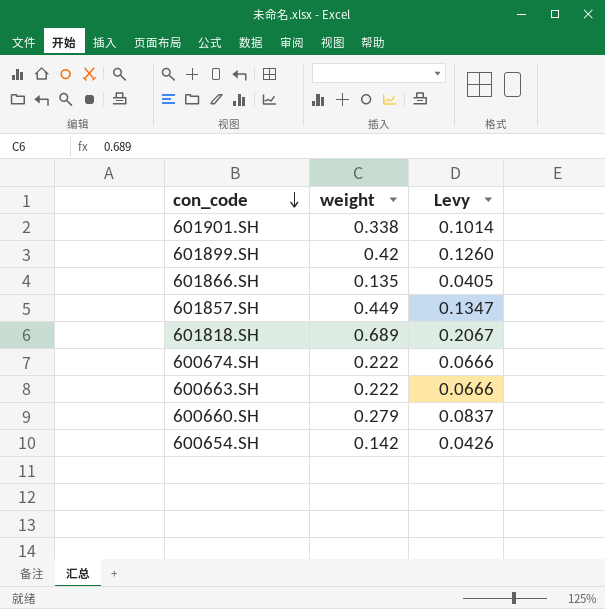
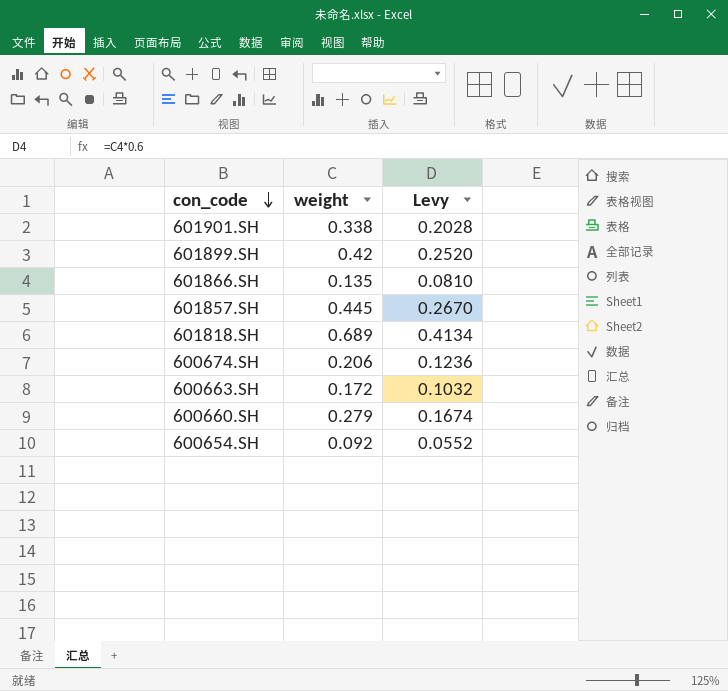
column Levy | formula: [weight] * 0.3 -> [weight] * 0.6
601857.SH | weight: 0.449 -> 0.445
600674.SH | weight: 0.222 -> 0.206
600663.SH | weight: 0.222 -> 0.172
600654.SH | weight: 0.142 -> 0.092

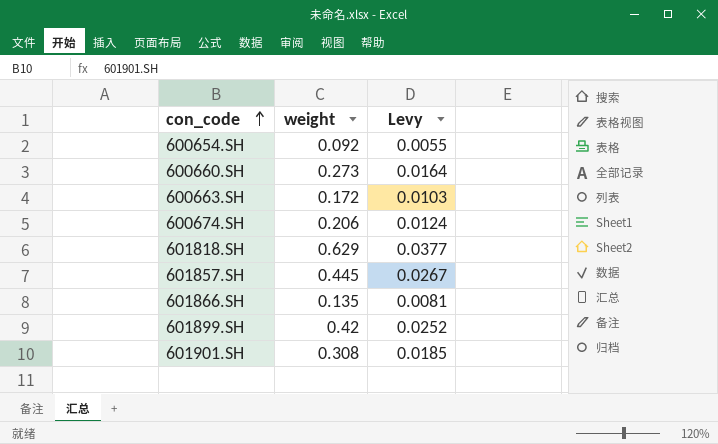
row order: con_code descending -> con_code ascending
column Levy | formula: [weight] * 0.6 -> [weight] * 0.06
600660.SH | weight: 0.279 -> 0.273
601818.SH | weight: 0.689 -> 0.629
601901.SH | weight: 0.338 -> 0.308

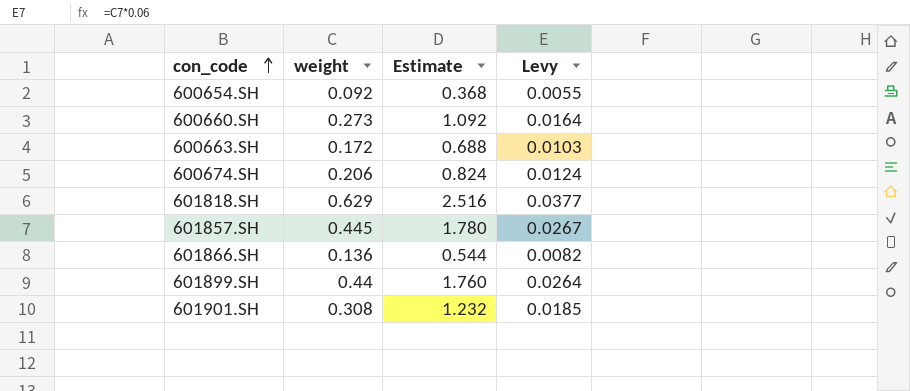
column Estimate | formula: none -> [weight] * 4
601866.SH | weight: 0.135 -> 0.136
601866.SH | Levy: 0.0081 -> 0.0082
601899.SH | weight: 0.42 -> 0.44
601899.SH | Levy: 0.0252 -> 0.0264

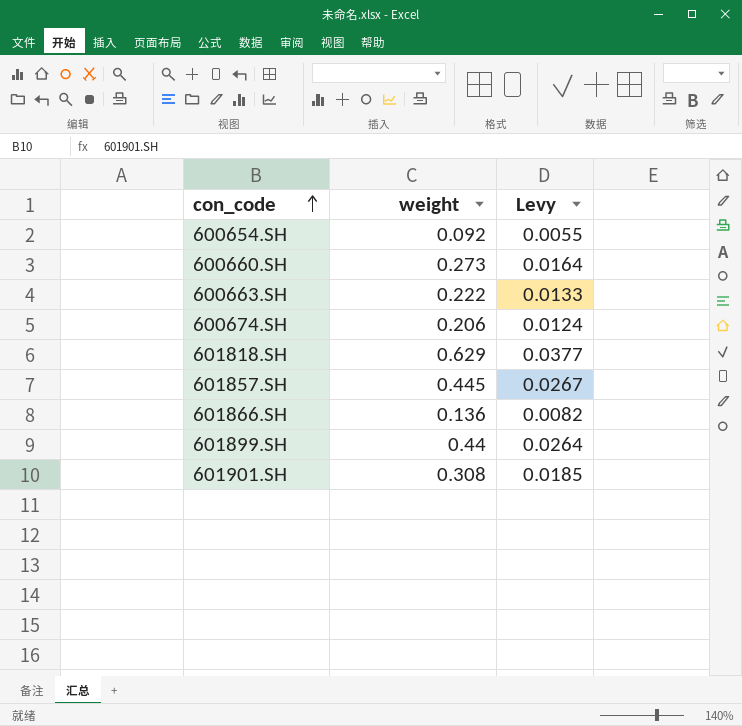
column Estimate | formula: [weight] * 4 -> none
600663.SH | weight: 0.172 -> 0.222
600663.SH | Levy: 0.0103 -> 0.0133

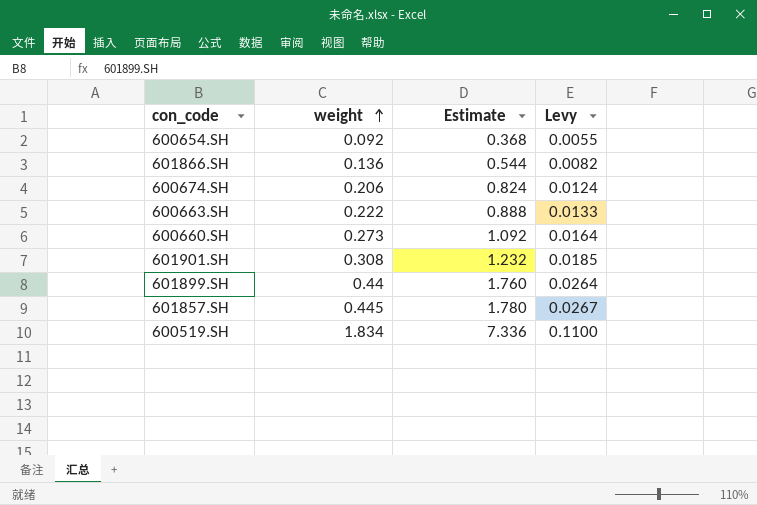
row order: con_code ascending -> weight ascending
column Estimate | formula: none -> [weight] * 4
row 601818.SH: 0.629 | 0.0377 -> none
row 600519.SH: none -> 1.834 | 7.336 | 0.1100

